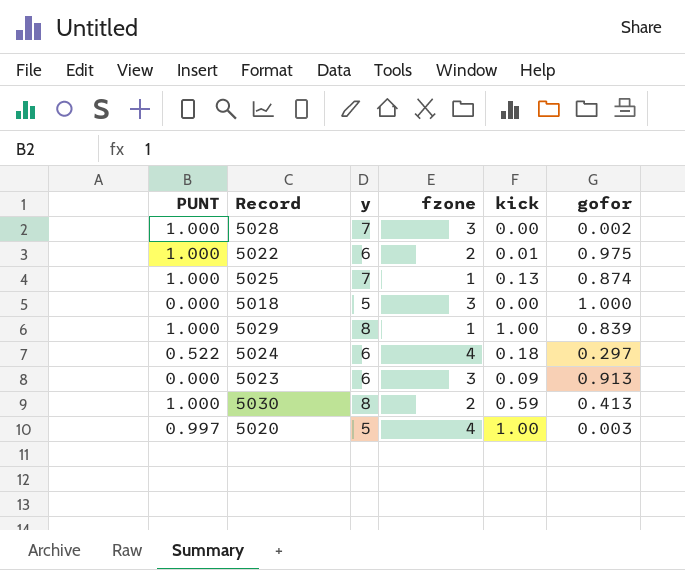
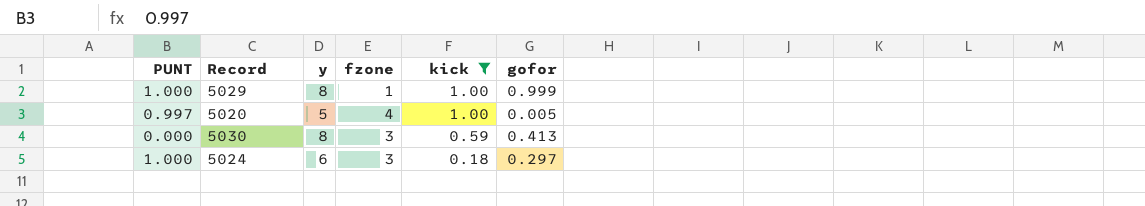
filter: none -> kick >= 0.18
row order: none -> kick descending
5029 | gofor: 0.839 -> 0.999
5020 | gofor: 0.003 -> 0.005
5030 | PUNT: 1.000 -> 0.000
5030 | fzone: 2 -> 3
5024 | PUNT: 0.522 -> 1.000
5024 | fzone: 4 -> 3

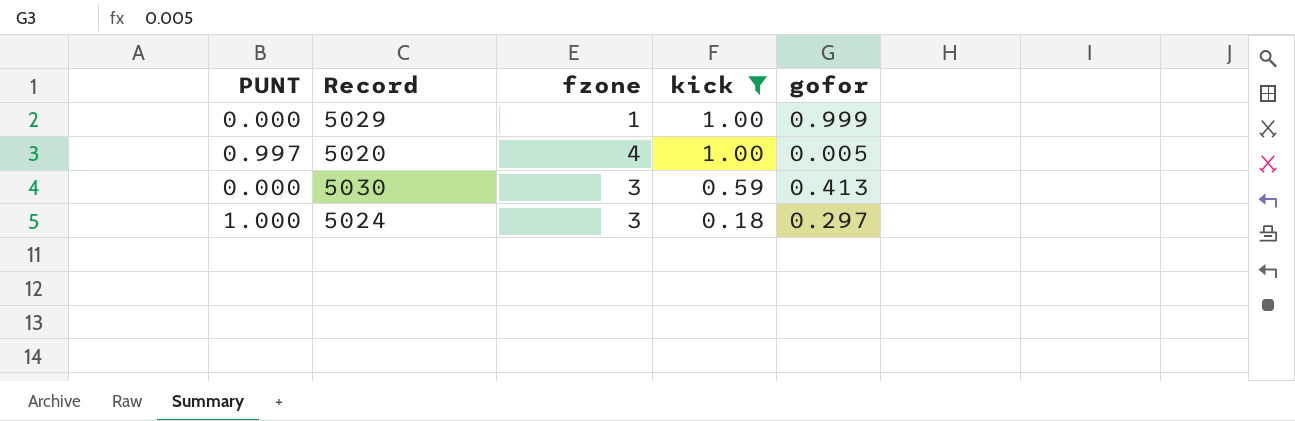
column y | position: 3 -> none
5029 | PUNT: 1.000 -> 0.000

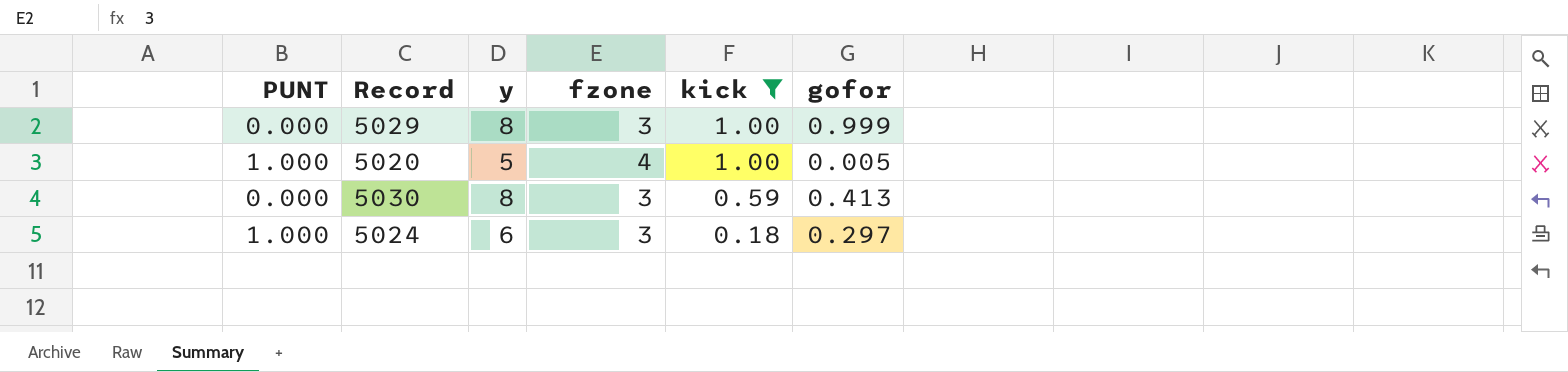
column y | position: none -> 3
5029 | fzone: 1 -> 3
5020 | PUNT: 0.997 -> 1.000

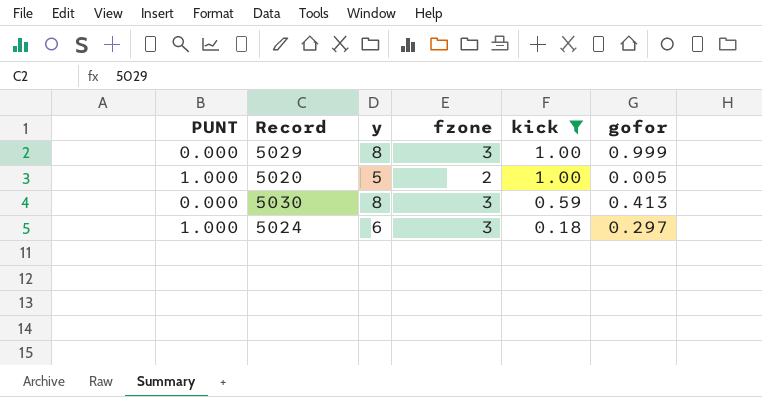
5020 | fzone: 4 -> 2

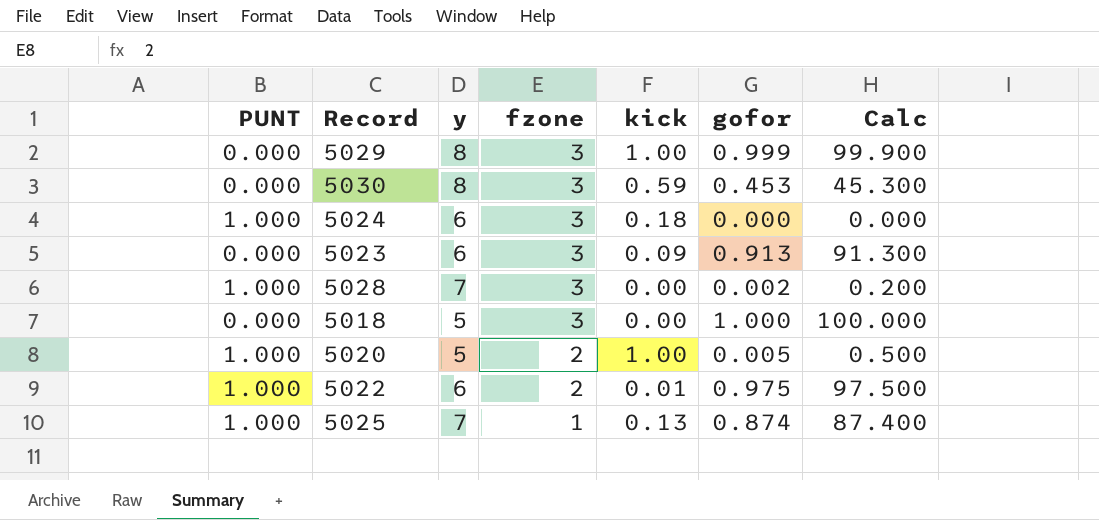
filter: kick >= 0.18 -> none
row order: kick descending -> fzone descending
column Calc | formula: none -> [gofor] * 100
5030 | gofor: 0.413 -> 0.453
5024 | gofor: 0.297 -> 0.000

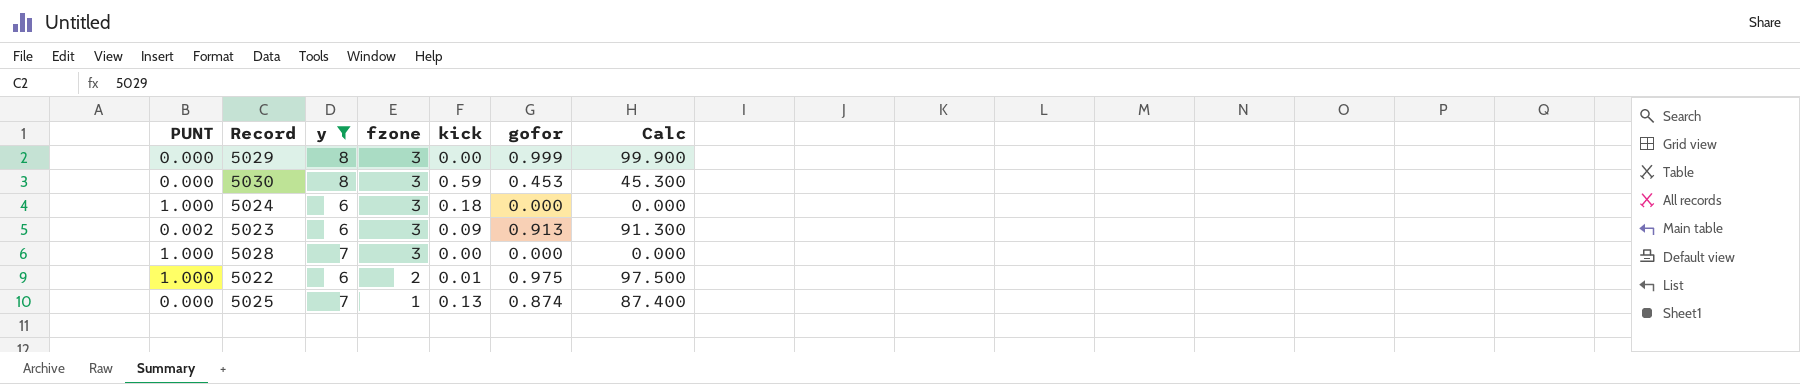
filter: none -> y != 5
5029 | kick: 1.00 -> 0.00
5023 | PUNT: 0.000 -> 0.002
5028 | gofor: 0.002 -> 0.000
5028 | Calc: 0.200 -> 0.000
5025 | PUNT: 1.000 -> 0.000

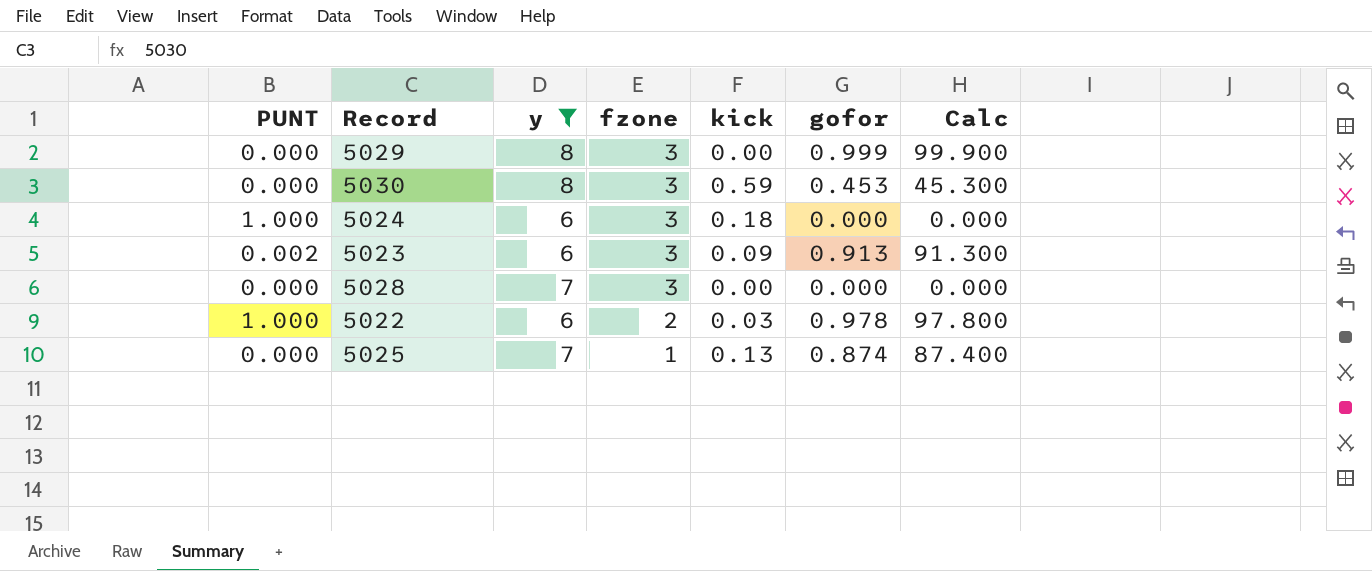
5028 | PUNT: 1.000 -> 0.000
5022 | kick: 0.01 -> 0.03
5022 | gofor: 0.975 -> 0.978
5022 | Calc: 97.500 -> 97.800

